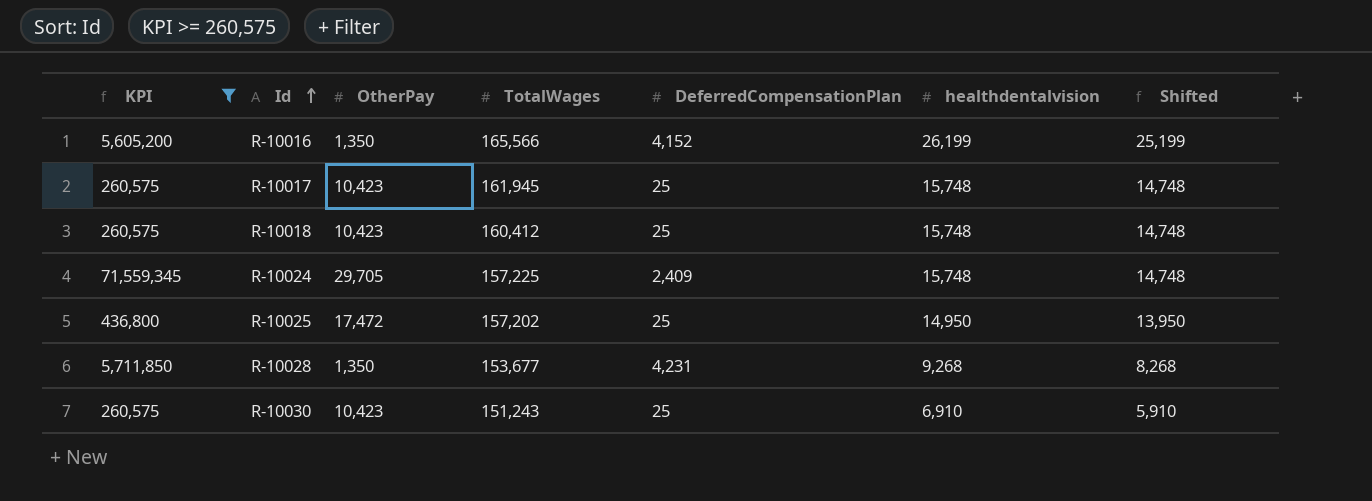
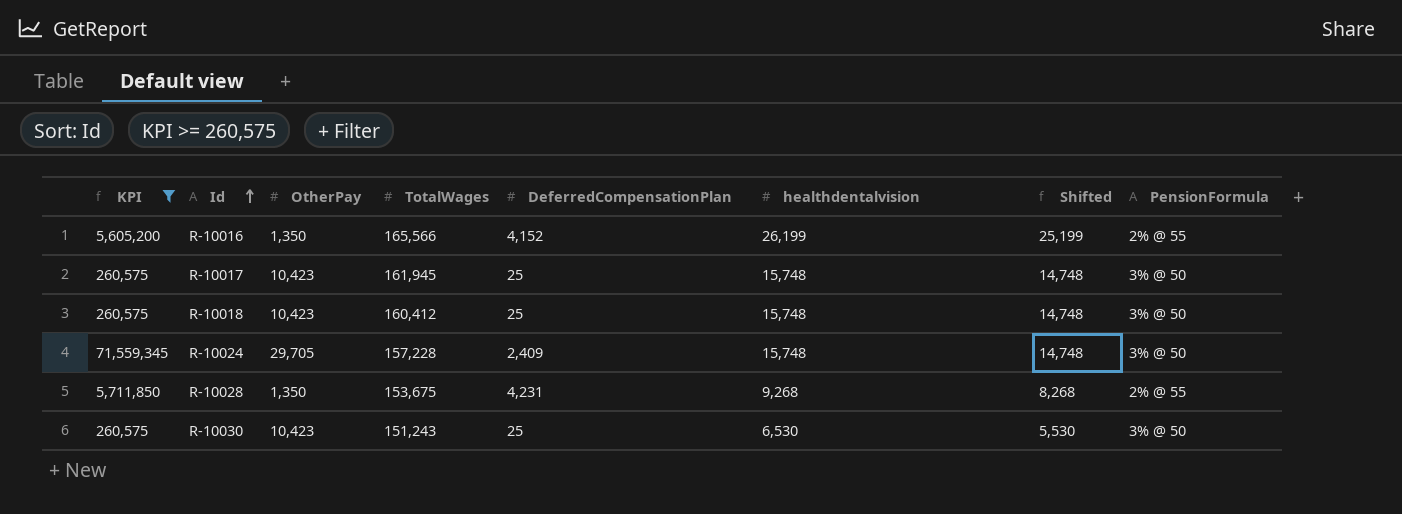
column PensionFormula | position: none -> 8
row R-10025: 436,800 | 17,472 | 157,202 | 25 | 14,950 | 13,950 -> none
R-10024 | TotalWages: 157,225 -> 157,228
R-10028 | TotalWages: 153,677 -> 153,675
R-10030 | healthdentalvision: 6,910 -> 6,530
R-10030 | Shifted: 5,910 -> 5,530

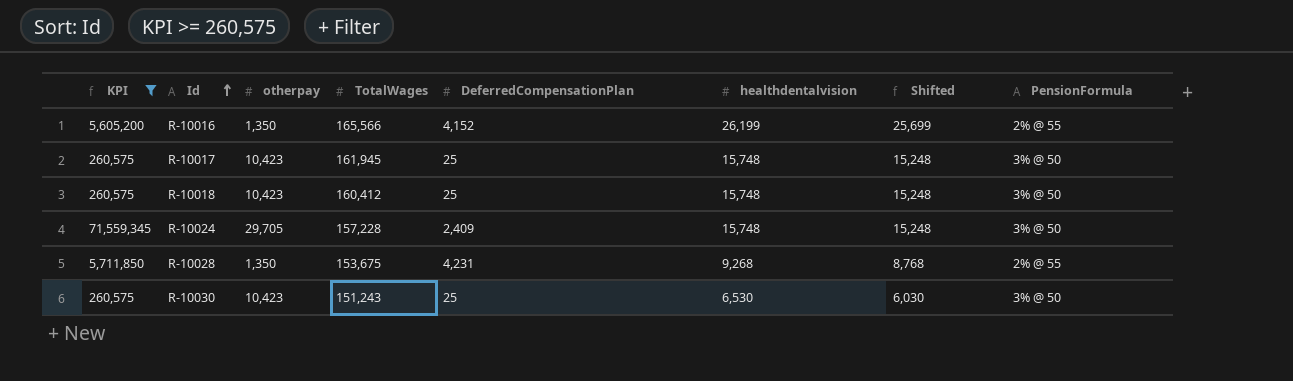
column name: OtherPay -> otherpay
column Shifted | formula: [healthdentalvision] - 1000 -> [healthdentalvision] - 500

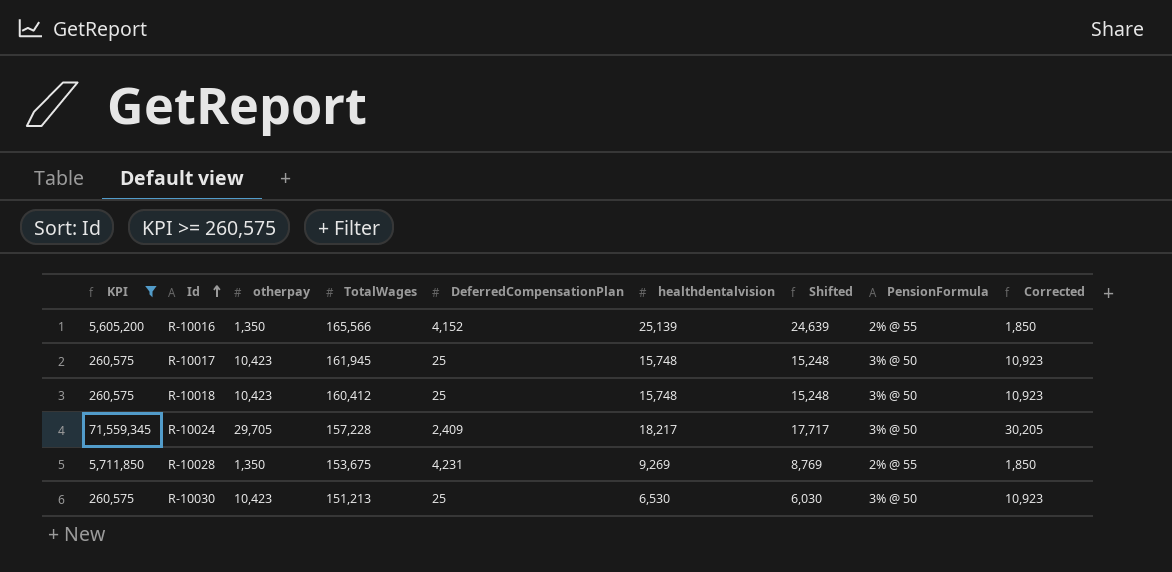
column Corrected | formula: none -> [otherpay] + 500
R-10016 | healthdentalvision: 26,199 -> 25,139
R-10016 | Shifted: 25,699 -> 24,639
R-10024 | healthdentalvision: 15,748 -> 18,217
R-10024 | Shifted: 15,248 -> 17,717
R-10028 | healthdentalvision: 9,268 -> 9,269
R-10028 | Shifted: 8,768 -> 8,769
R-10030 | TotalWages: 151,243 -> 151,213

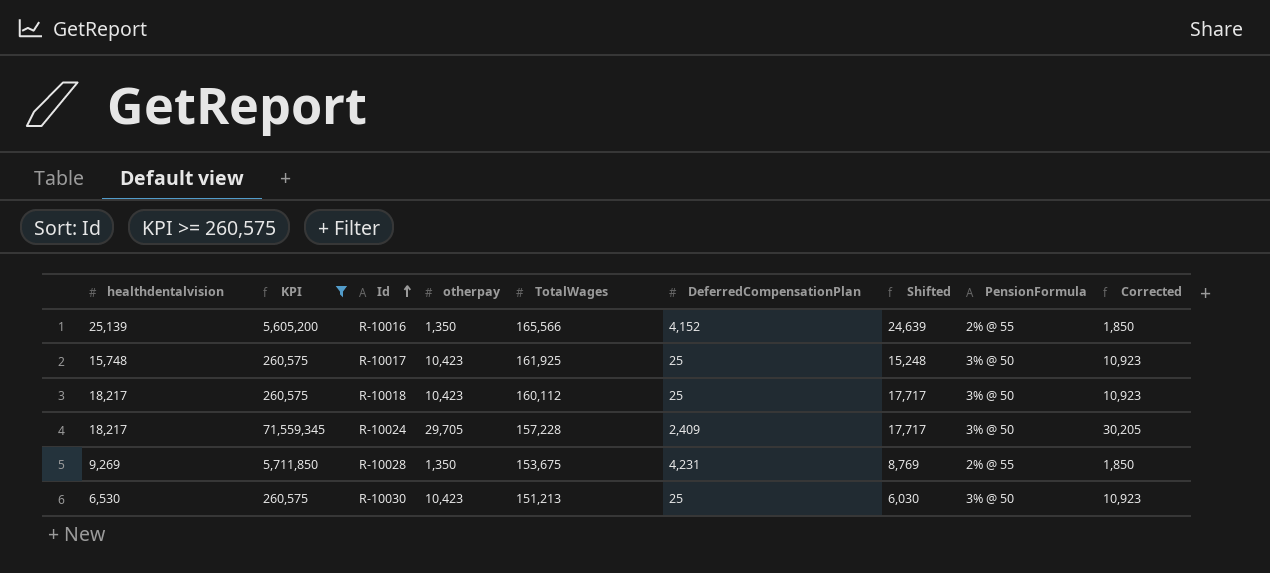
column healthdentalvision | position: 6 -> 1
R-10017 | TotalWages: 161,945 -> 161,925
R-10018 | healthdentalvision: 15,748 -> 18,217
R-10018 | TotalWages: 160,412 -> 160,112
R-10018 | Shifted: 15,248 -> 17,717

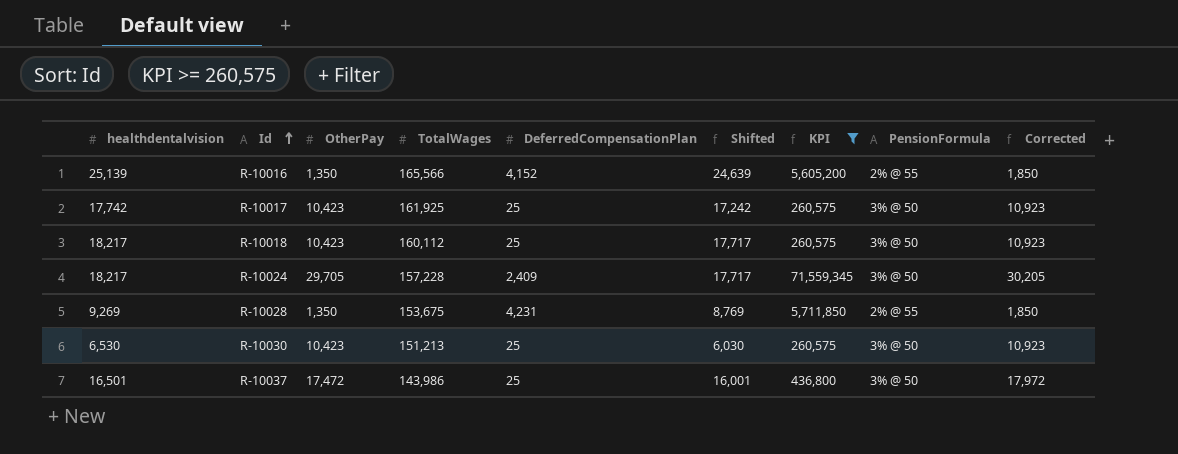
column name: otherpay -> OtherPay
column KPI | position: 2 -> 7
R-10017 | healthdentalvision: 15,748 -> 17,742
R-10017 | Shifted: 15,248 -> 17,242
row R-10037: none -> 16,501 | 17,472 | 143,986 | 25 | 16,001 | 436,800 | 3% @ 50 | 17,972

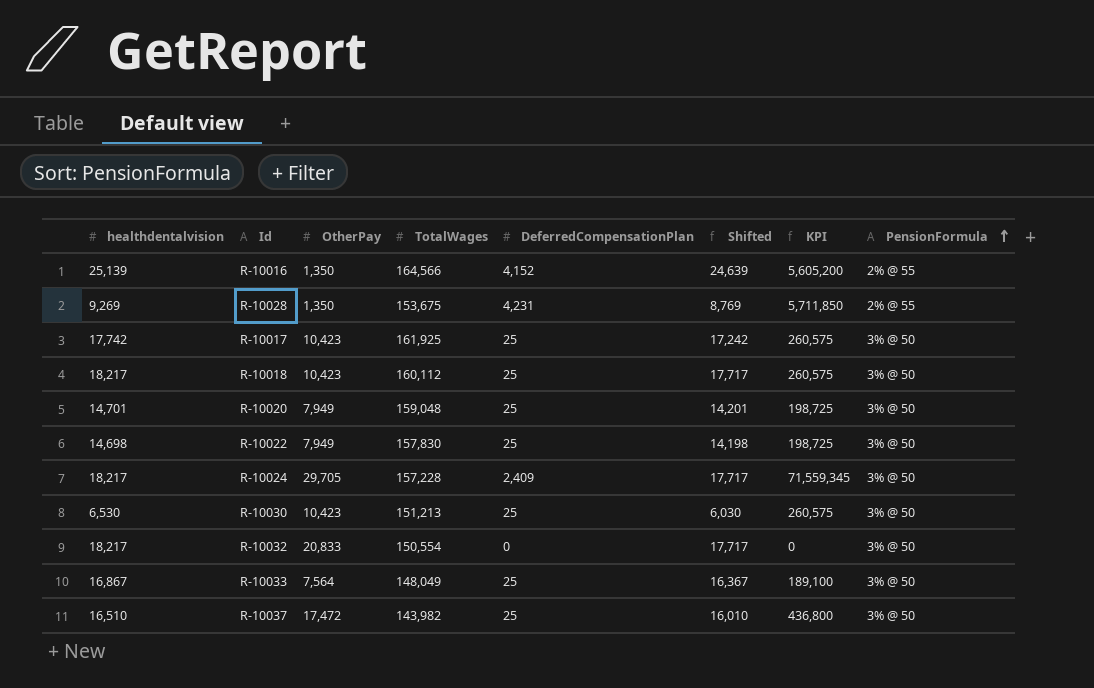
filter: KPI >= 260,575 -> none
row order: Id ascending -> PensionFormula ascending
column Corrected | formula: [OtherPay] + 500 -> none
R-10016 | TotalWages: 165,566 -> 164,566
R-10037 | healthdentalvision: 16,501 -> 16,510
R-10037 | TotalWages: 143,986 -> 143,982
R-10037 | Shifted: 16,001 -> 16,010

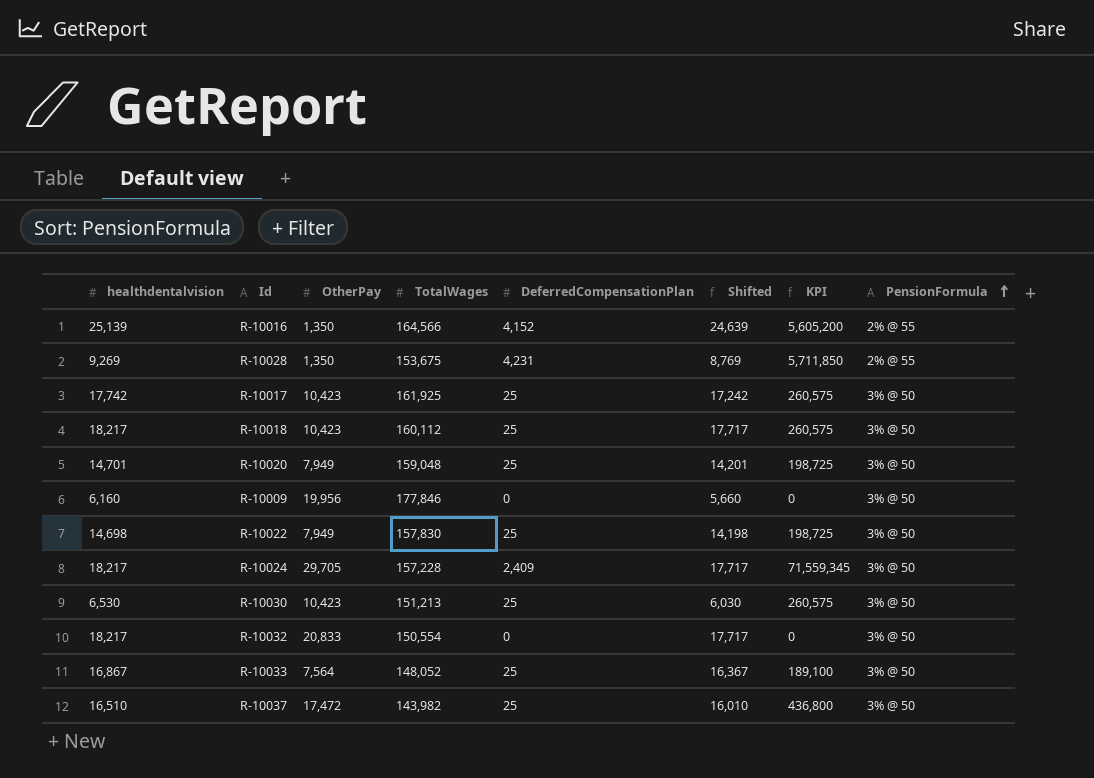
row R-10009: none -> 6,160 | 19,956 | 177,846 | 0 | 5,660 | 0 | 3% @ 50
R-10033 | TotalWages: 148,049 -> 148,052

